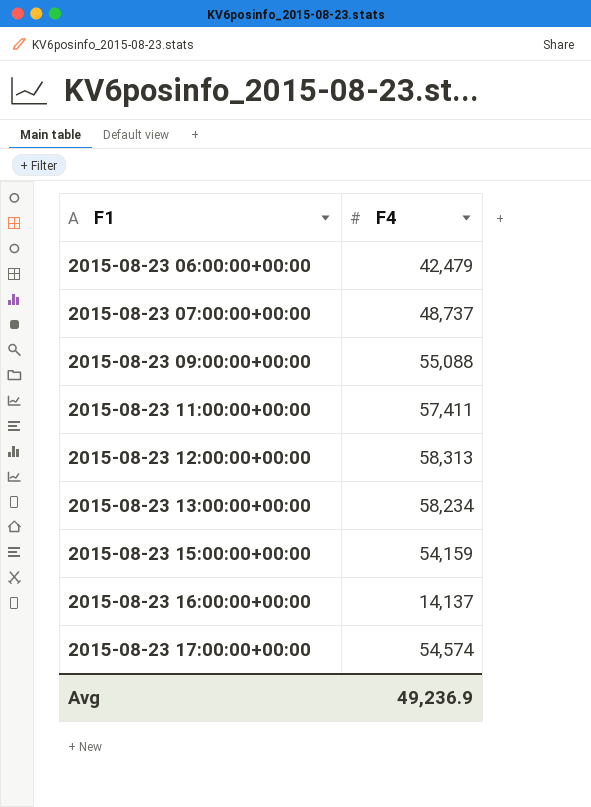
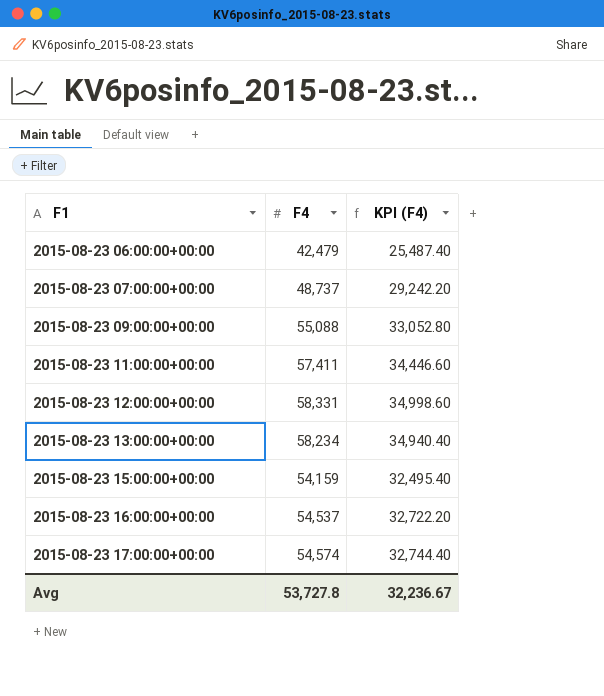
column KPI (F4) | formula: none -> [F4] * 0.6
2015-08-23 12:00:00+00:00 | F4: 58,313 -> 58,331
2015-08-23 16:00:00+00:00 | F4: 14,137 -> 54,537
Avg | F4: 49,236.9 -> 53,727.8

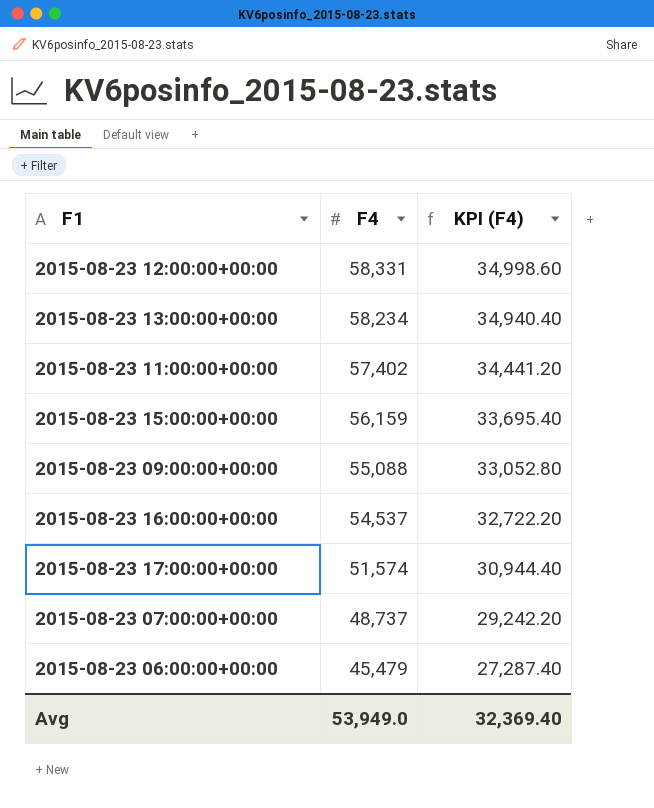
row order: F1 ascending -> F4 descending
2015-08-23 11:00:00+00:00 | F4: 57,411 -> 57,402
2015-08-23 11:00:00+00:00 | KPI (F4): 34,446.60 -> 34,441.20
2015-08-23 15:00:00+00:00 | F4: 54,159 -> 56,159
2015-08-23 15:00:00+00:00 | KPI (F4): 32,495.40 -> 33,695.40
2015-08-23 17:00:00+00:00 | F4: 54,574 -> 51,574
2015-08-23 17:00:00+00:00 | KPI (F4): 32,744.40 -> 30,944.40
2015-08-23 06:00:00+00:00 | F4: 42,479 -> 45,479
2015-08-23 06:00:00+00:00 | KPI (F4): 25,487.40 -> 27,287.40
Avg | F4: 53,727.8 -> 53,949.0
Avg | KPI (F4): 32,236.67 -> 32,369.40

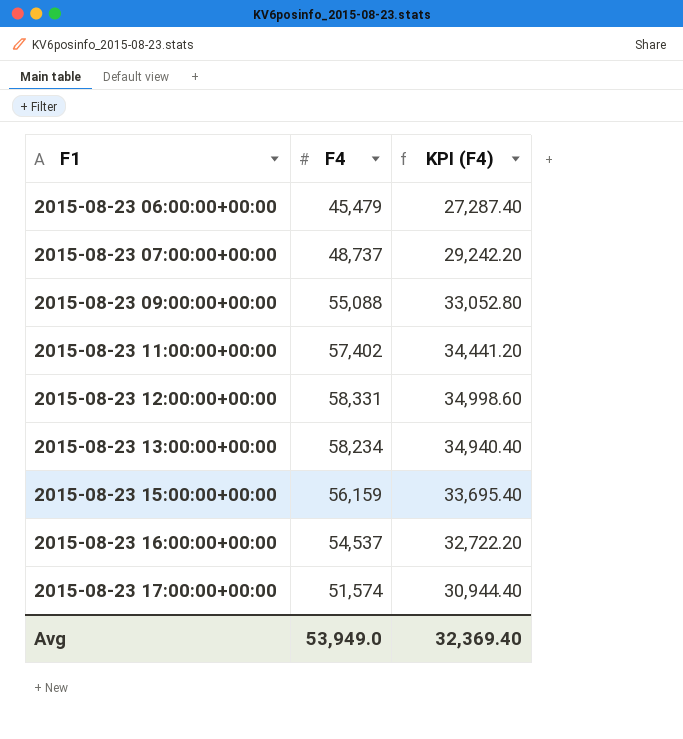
row order: F4 descending -> F1 ascending

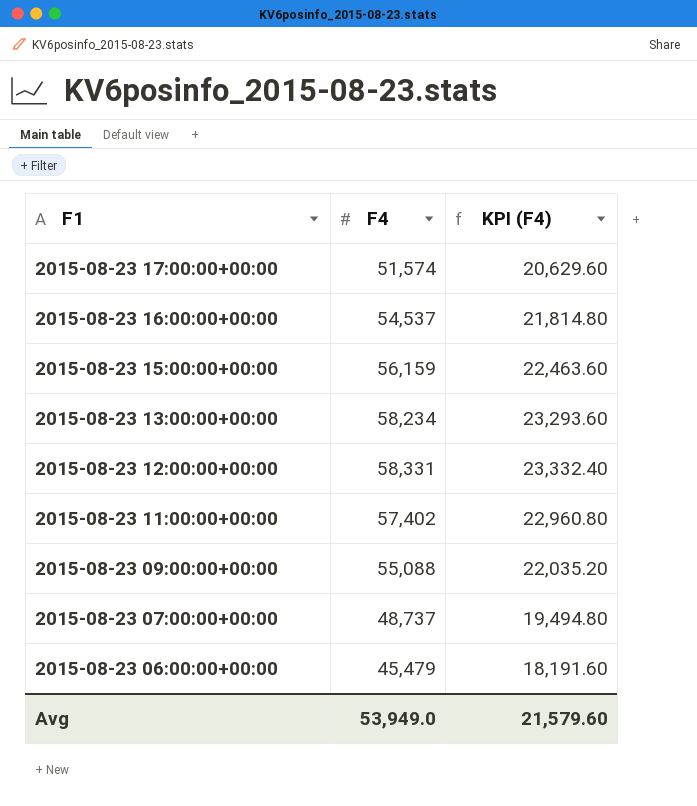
row order: F1 ascending -> F1 descending
column KPI (F4) | formula: [F4] * 0.6 -> [F4] * 0.4
Avg | KPI (F4): 32,369.40 -> 21,579.60

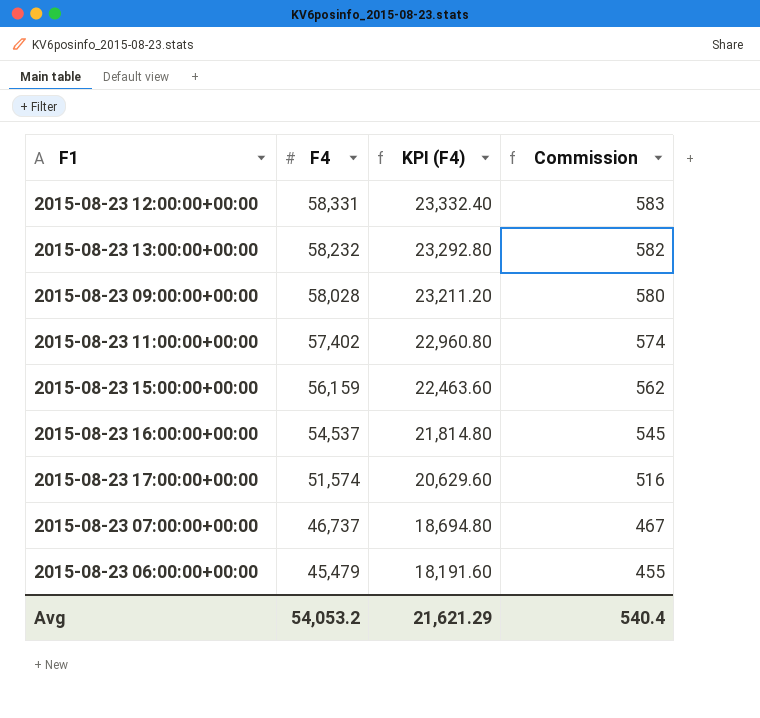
row order: F1 descending -> F4 descending
column Commission | formula: none -> [F4] * 0.01
2015-08-23 13:00:00+00:00 | F4: 58,234 -> 58,232
2015-08-23 13:00:00+00:00 | KPI (F4): 23,293.60 -> 23,292.80
2015-08-23 09:00:00+00:00 | F4: 55,088 -> 58,028
2015-08-23 09:00:00+00:00 | KPI (F4): 22,035.20 -> 23,211.20
2015-08-23 07:00:00+00:00 | F4: 48,737 -> 46,737
2015-08-23 07:00:00+00:00 | KPI (F4): 19,494.80 -> 18,694.80
Avg | F4: 53,949.0 -> 54,053.2
Avg | KPI (F4): 21,579.60 -> 21,621.29

